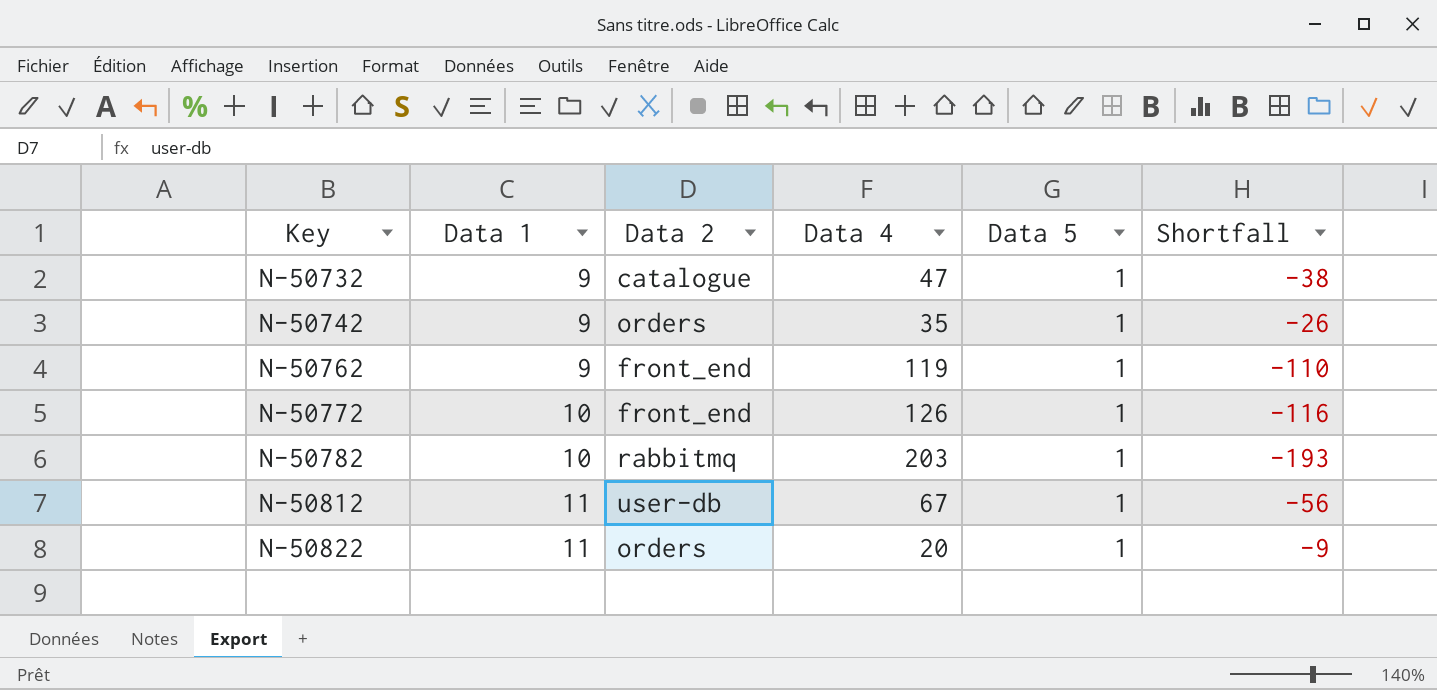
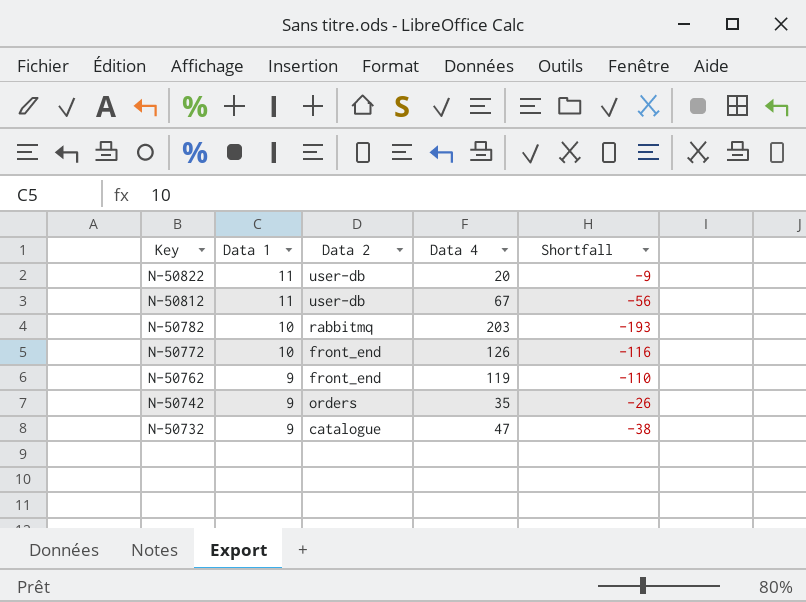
row order: Key ascending -> Key descending
column Data 5 | position: 5 -> none
N-50822 | Data 2: orders -> user-db

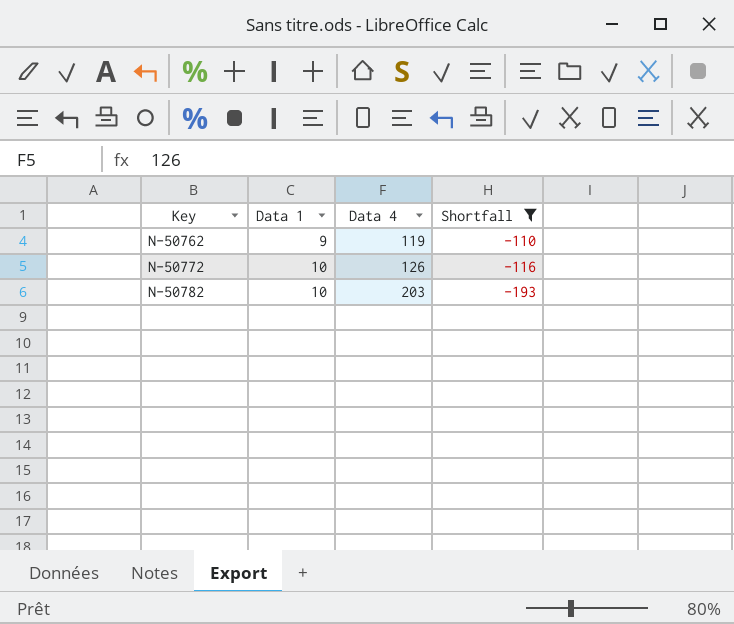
filter: none -> Shortfall <= -110
row order: Key descending -> Key ascending
column Data 2 | position: 3 -> none

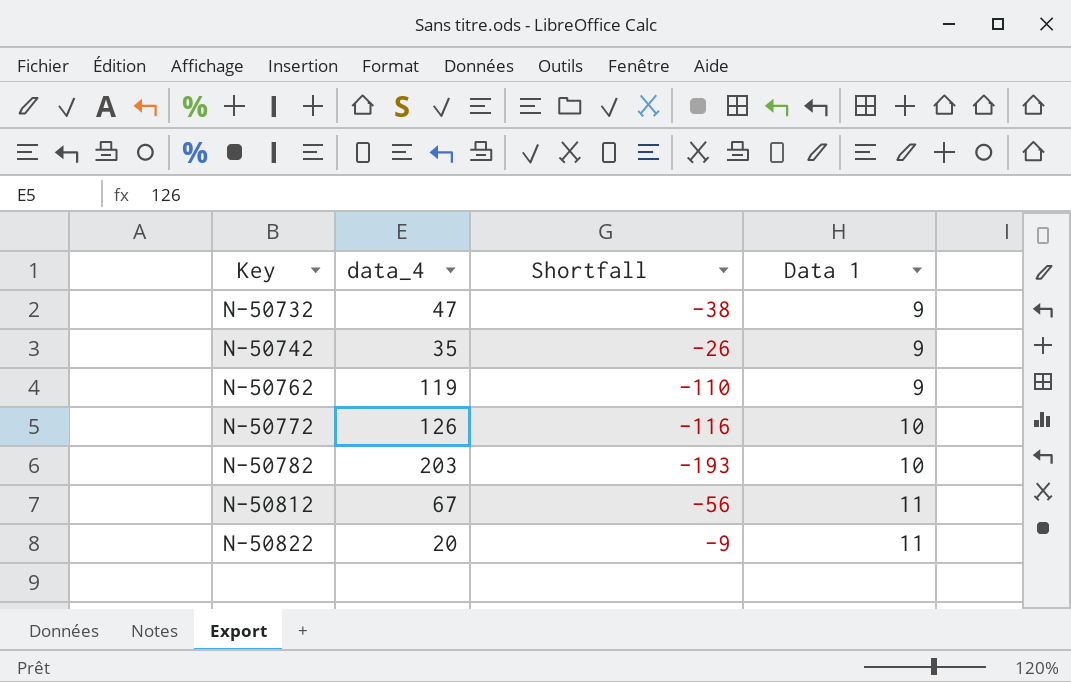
filter: Shortfall <= -110 -> none
column name: Data 4 -> data_4
column Data 1 | position: 2 -> 4

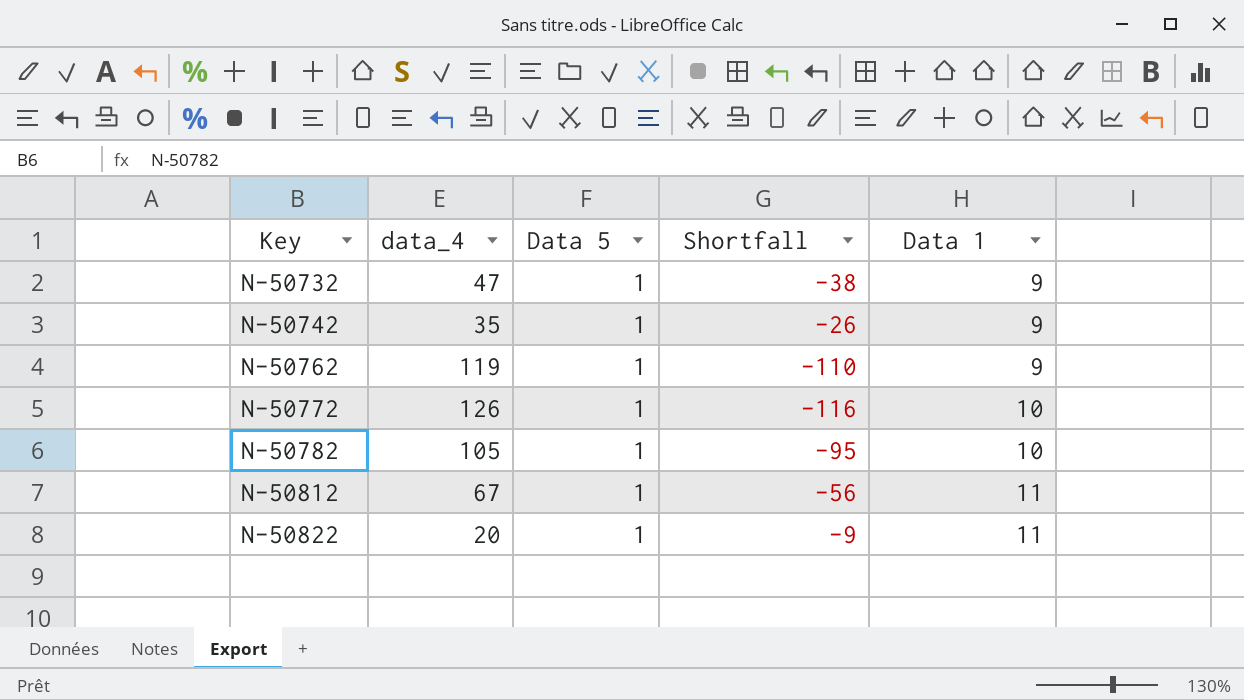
column Data 5 | position: none -> 3
N-50782 | data_4: 203 -> 105
N-50782 | Shortfall: -193 -> -95

